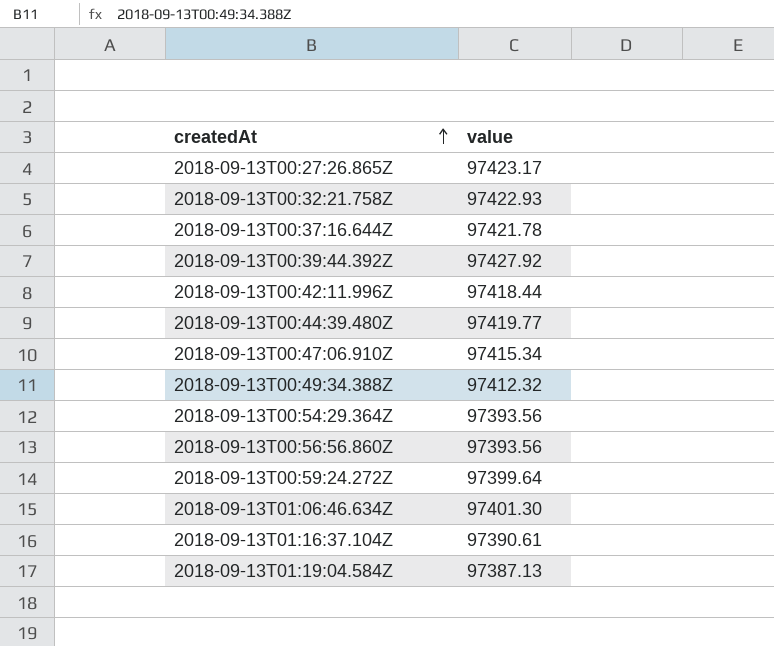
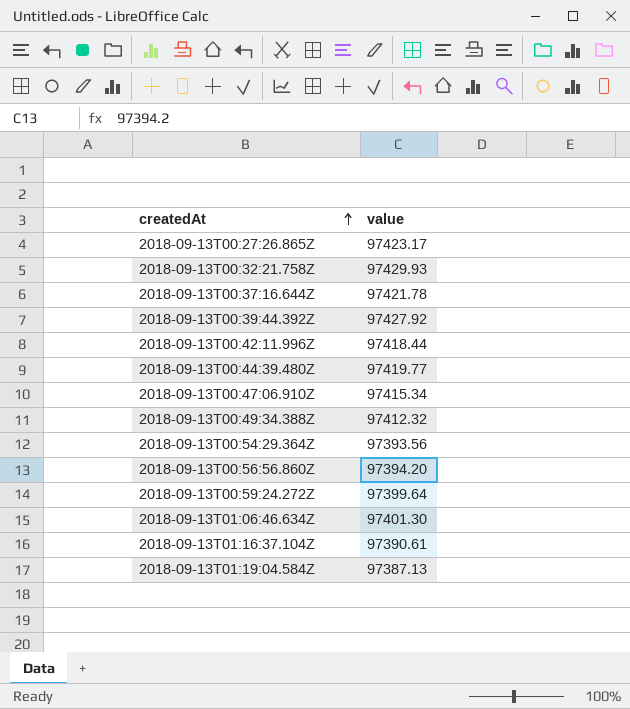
2018-09-13T00:32:21.758Z | value: 97422.93 -> 97429.93
2018-09-13T00:56:56.860Z | value: 97393.56 -> 97394.20

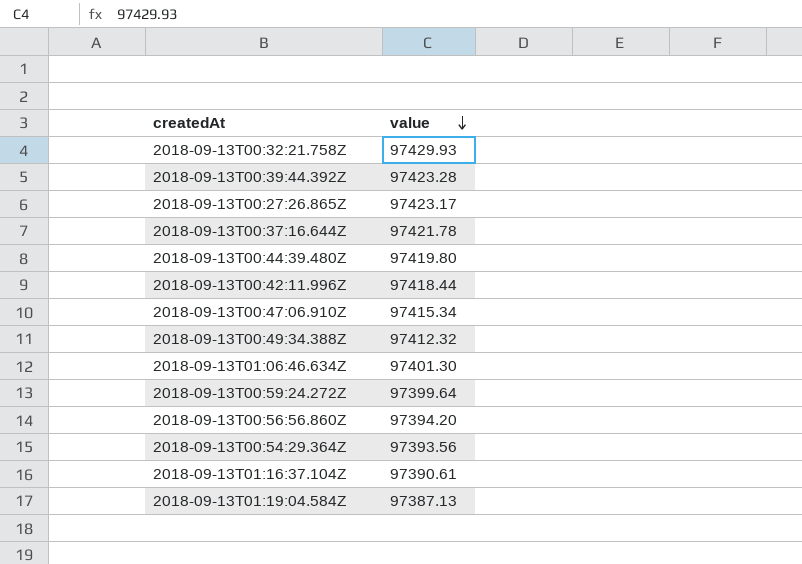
row order: createdAt ascending -> value descending
2018-09-13T00:39:44.392Z | value: 97427.92 -> 97423.28
2018-09-13T00:44:39.480Z | value: 97419.77 -> 97419.80

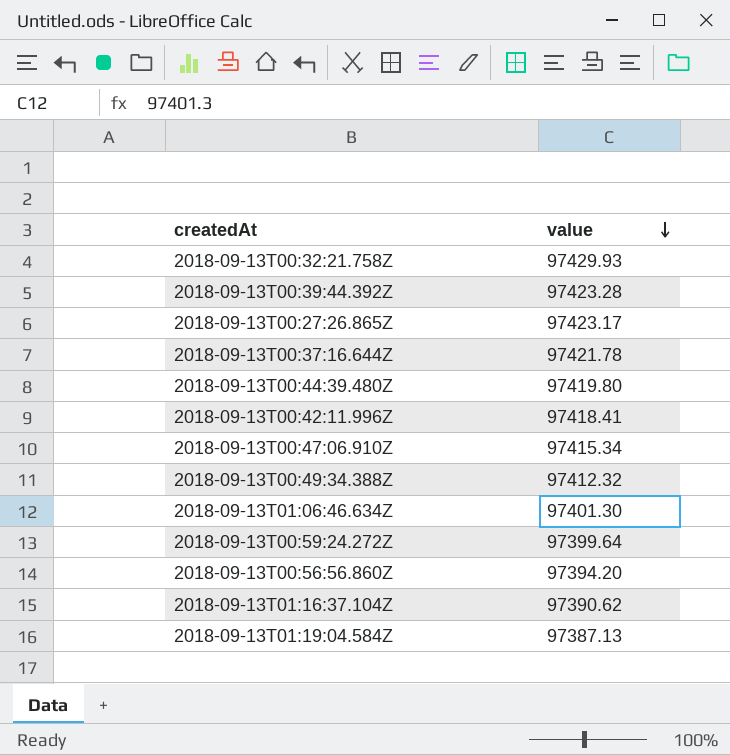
row 2018-09-13T00:54:29.364Z: 97393.56 -> none
2018-09-13T00:42:11.996Z | value: 97418.44 -> 97418.41
2018-09-13T01:16:37.104Z | value: 97390.61 -> 97390.62

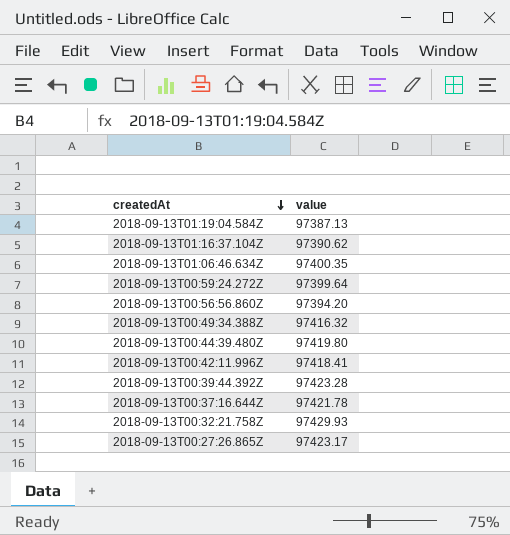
row order: value descending -> createdAt descending
row 2018-09-13T00:47:06.910Z: 97415.34 -> none
2018-09-13T01:06:46.634Z | value: 97401.30 -> 97400.35
2018-09-13T00:49:34.388Z | value: 97412.32 -> 97416.32

